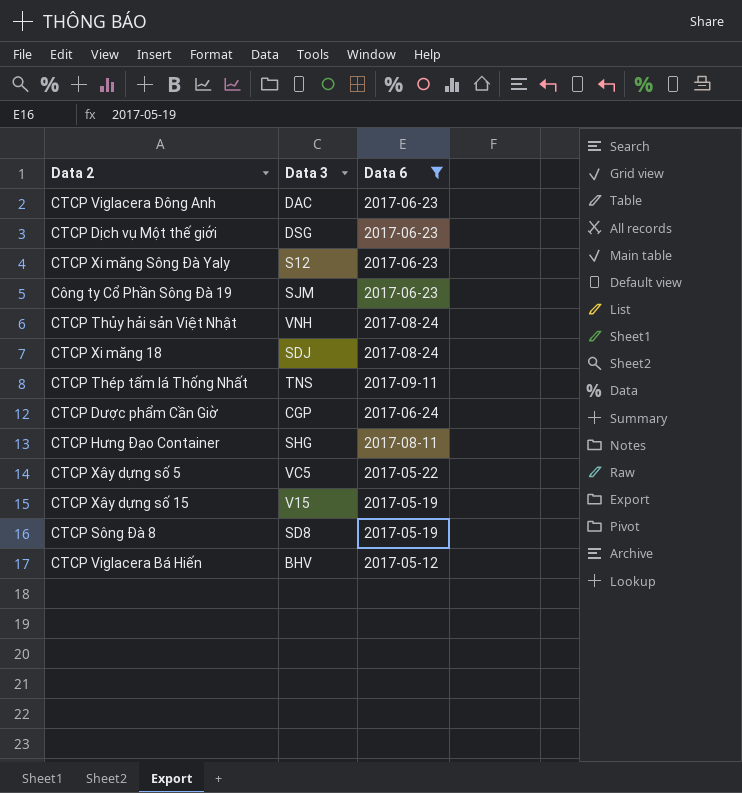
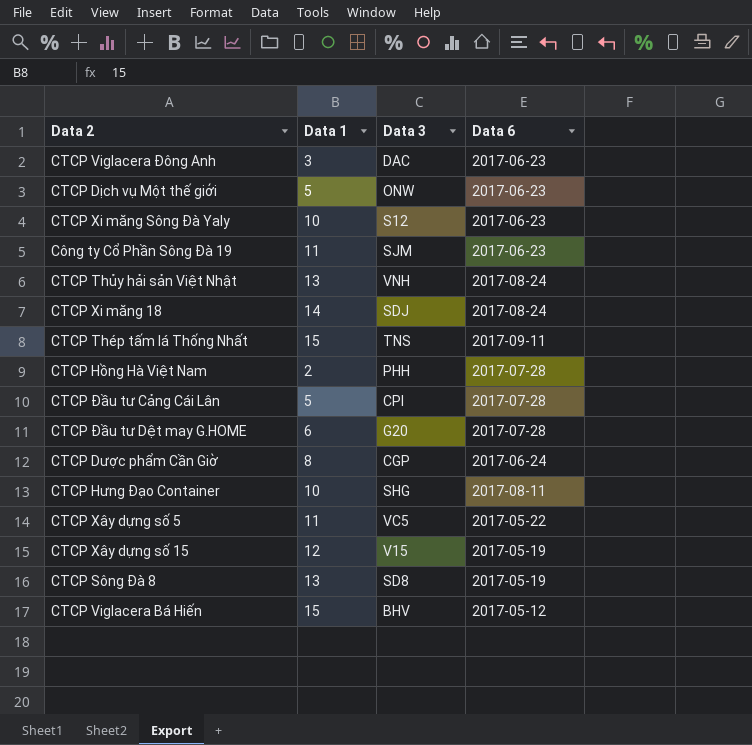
filter: Data 6 != 2017-07-28 -> none
column Data 1 | position: none -> 2
CTCP Dịch vụ Một thế giới | Data 3: DSG -> ONW

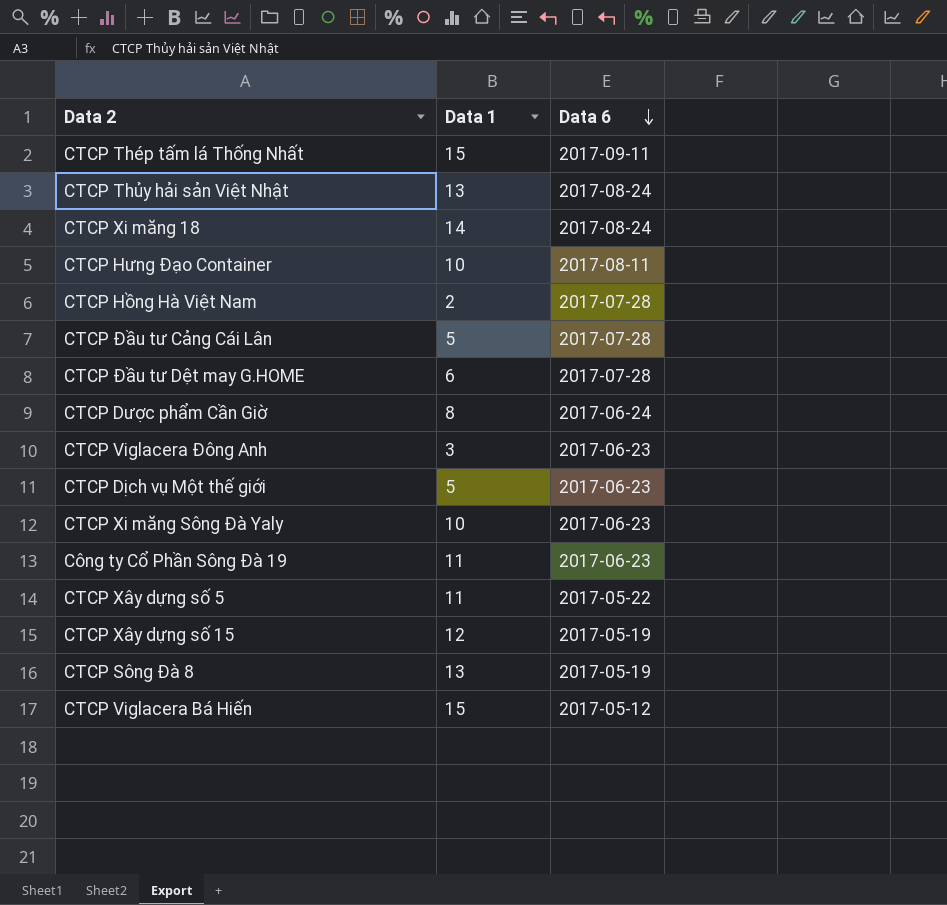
row order: none -> Data 6 descending
column Data 3 | position: 3 -> none

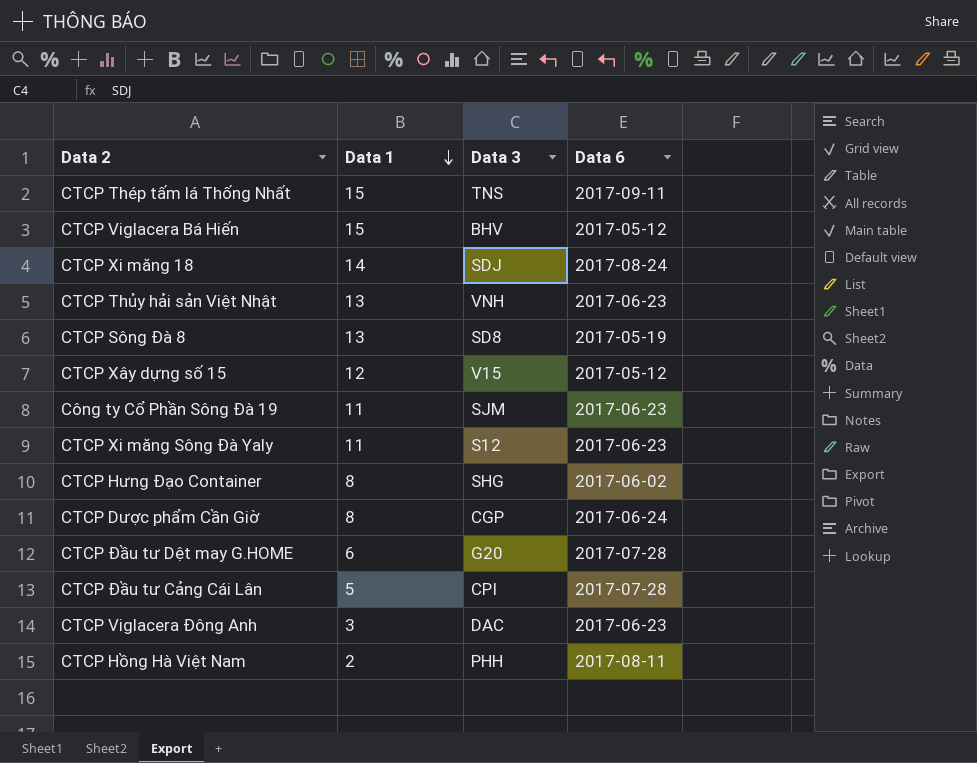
row order: Data 6 descending -> Data 1 descending
column Data 3 | position: none -> 3
row CTCP Dịch vụ Một thế giới: 5 | 2017-06-23 -> none
row CTCP Xây dựng số 5: 11 | 2017-05-22 -> none
CTCP Thủy hải sản Việt Nhật | Data 6: 2017-08-24 -> 2017-06-23
CTCP Xây dựng số 15 | Data 6: 2017-05-19 -> 2017-05-12
CTCP Xi măng Sông Đà Yaly | Data 1: 10 -> 11
CTCP Hưng Đạo Container | Data 1: 10 -> 8
CTCP Hưng Đạo Container | Data 6: 2017-08-11 -> 2017-06-02
CTCP Hồng Hà Việt Nam | Data 6: 2017-07-28 -> 2017-08-11

